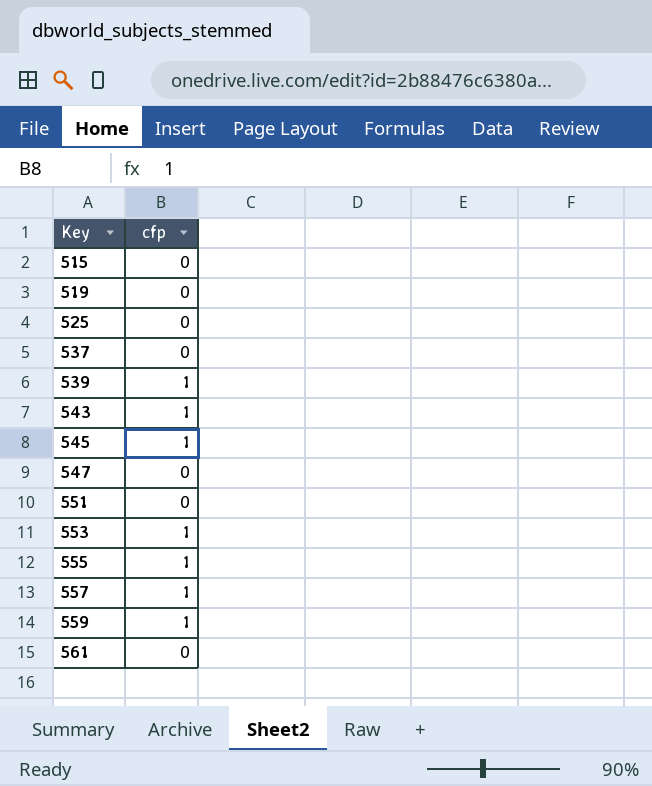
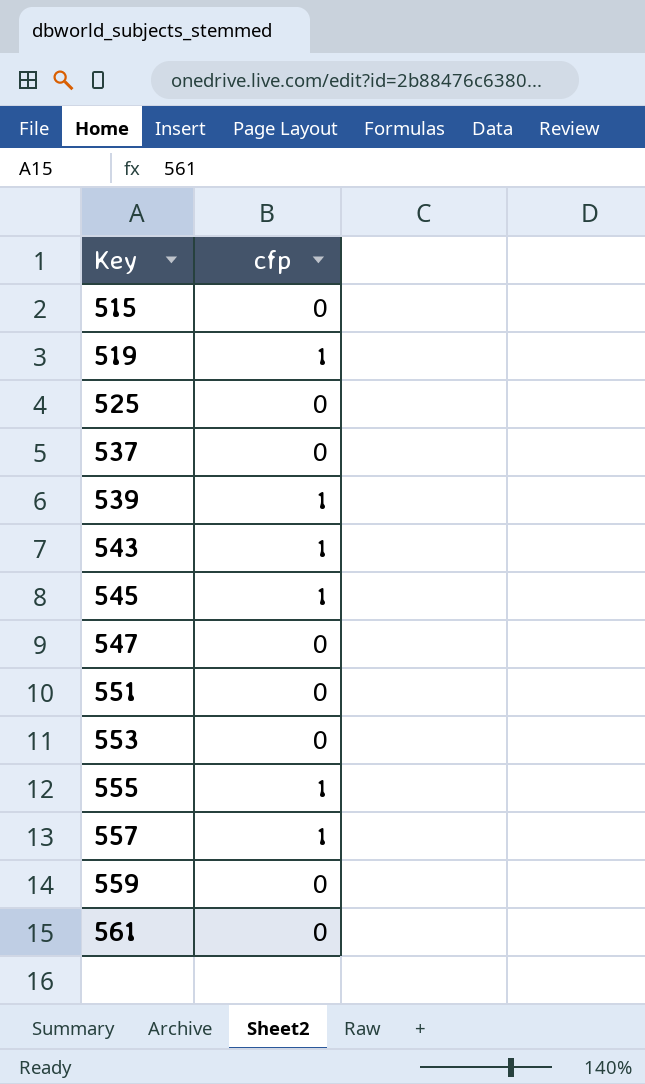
519 | cfp: 0 -> 1
553 | cfp: 1 -> 0
559 | cfp: 1 -> 0

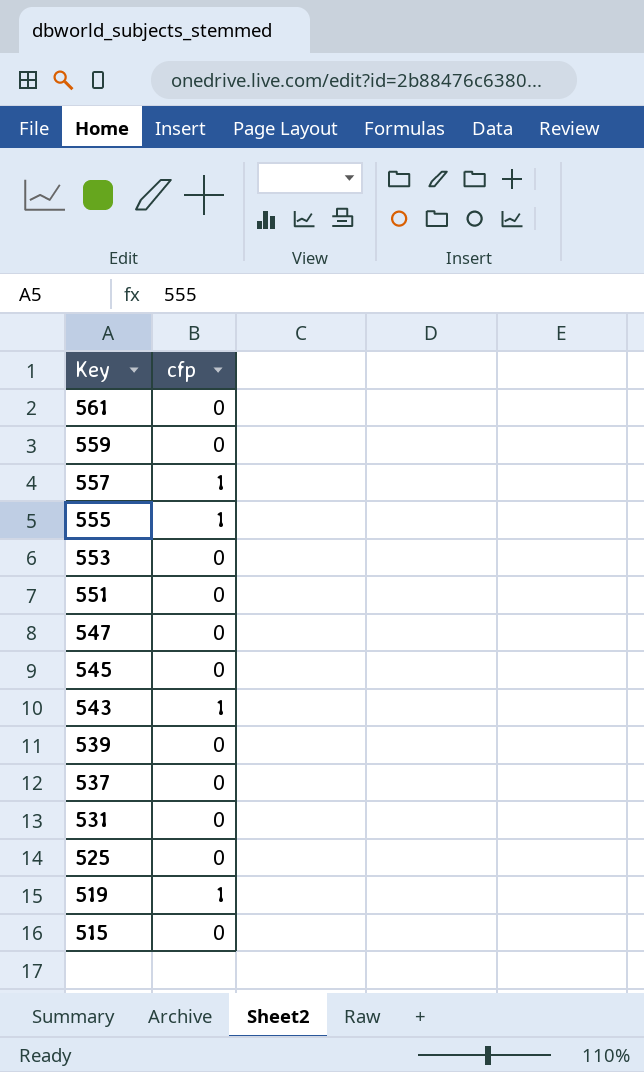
row order: Key ascending -> Key descending
545 | cfp: 1 -> 0
539 | cfp: 1 -> 0
row 531: none -> 0

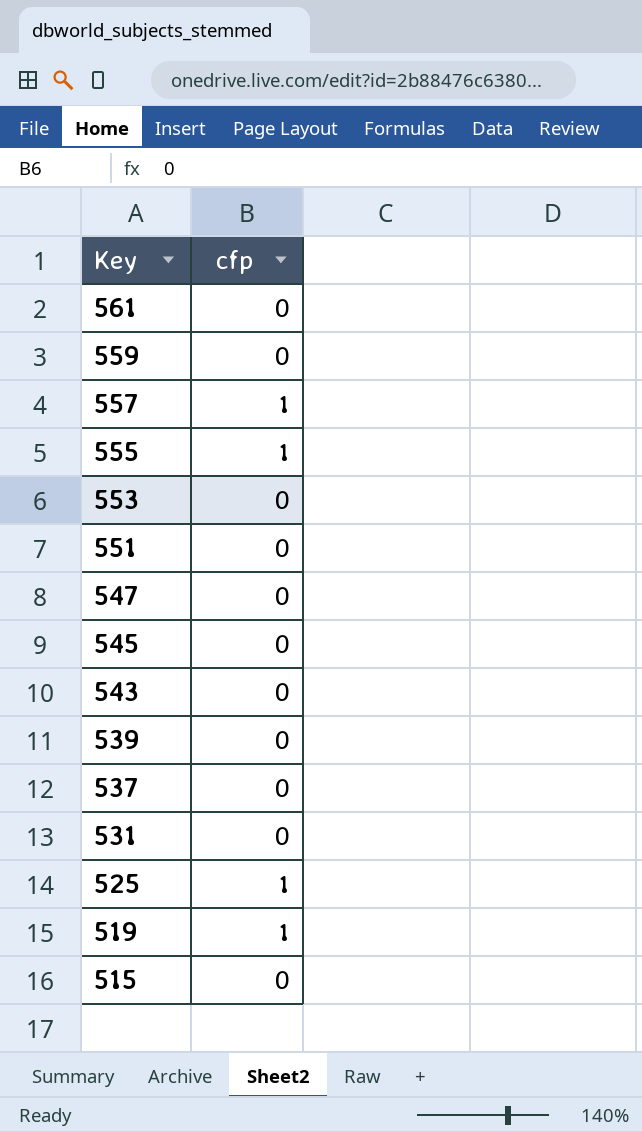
543 | cfp: 1 -> 0
525 | cfp: 0 -> 1

